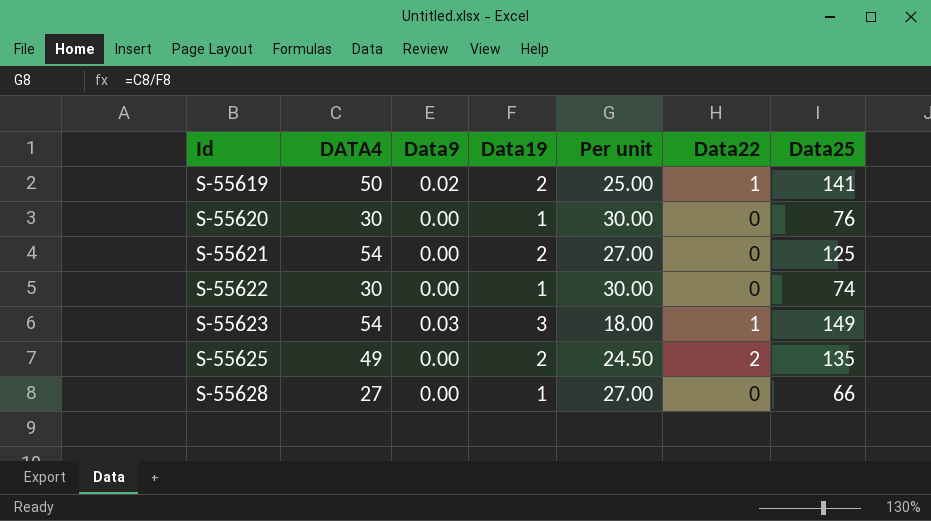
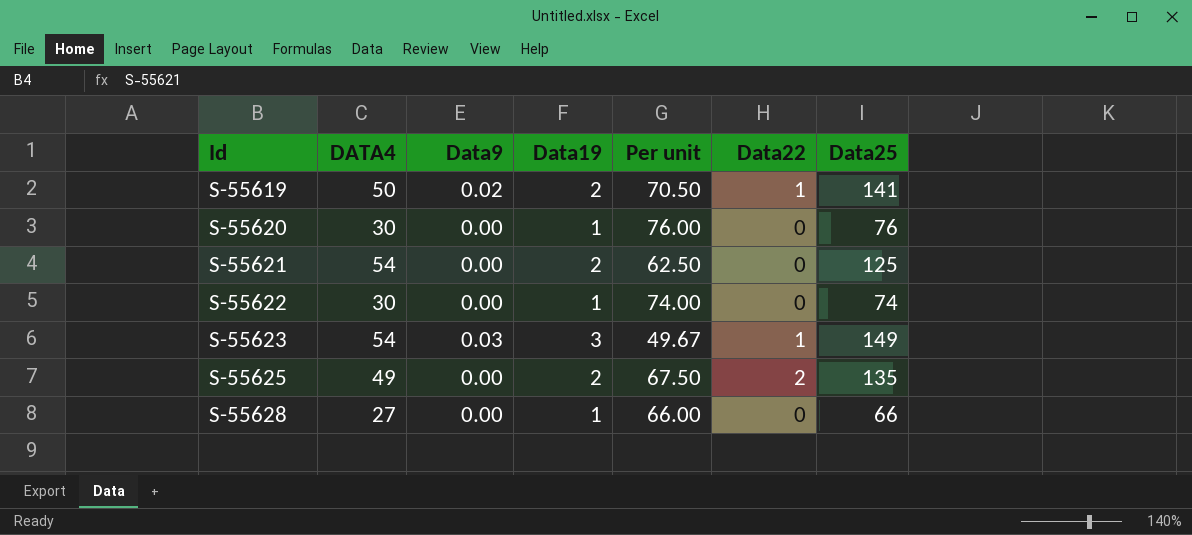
column Per unit | formula: [DATA4] / [Data19] -> [Data25] / [Data19]

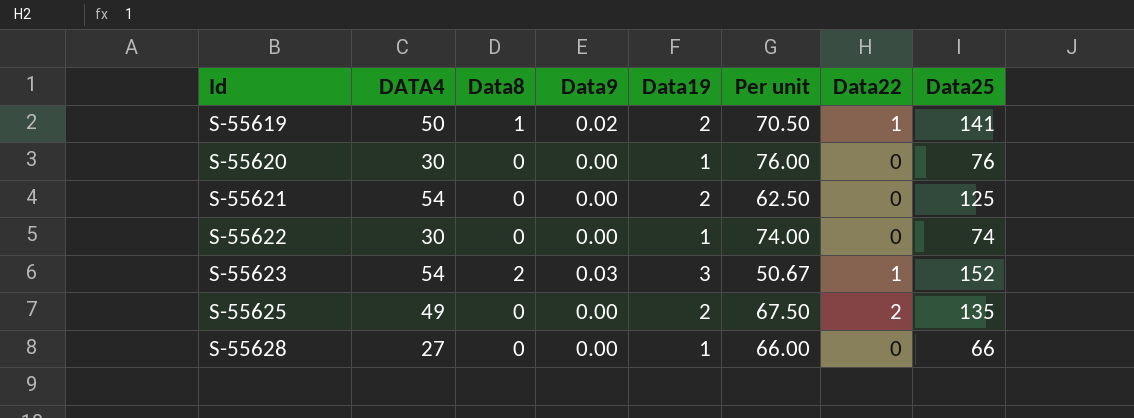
column Data8 | position: none -> 3
S-55623 | Per unit: 49.67 -> 50.67
S-55623 | Data25: 149 -> 152

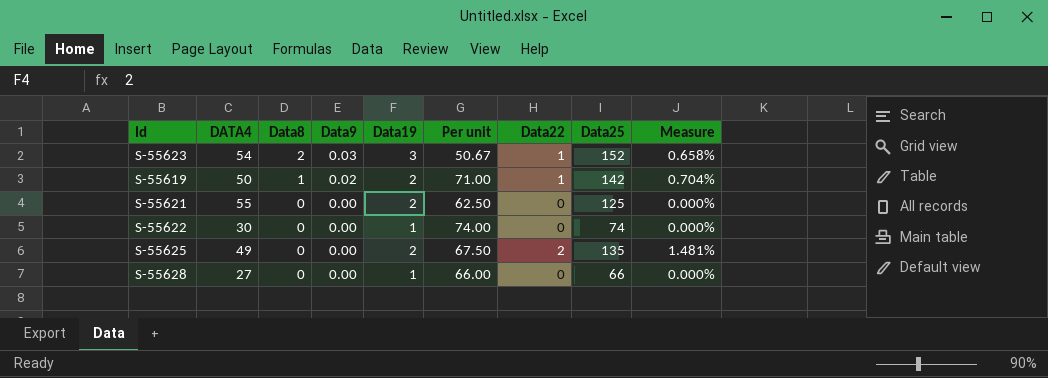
row order: Id ascending -> Data8 descending
column Measure | formula: none -> [Data22] / [Data25]
row S-55620: 30 | 0 | 0.00 | 1 | 76.00 | 0 | 76 -> none
S-55619 | Per unit: 70.50 -> 71.00
S-55619 | Data25: 141 -> 142
S-55621 | DATA4: 54 -> 55

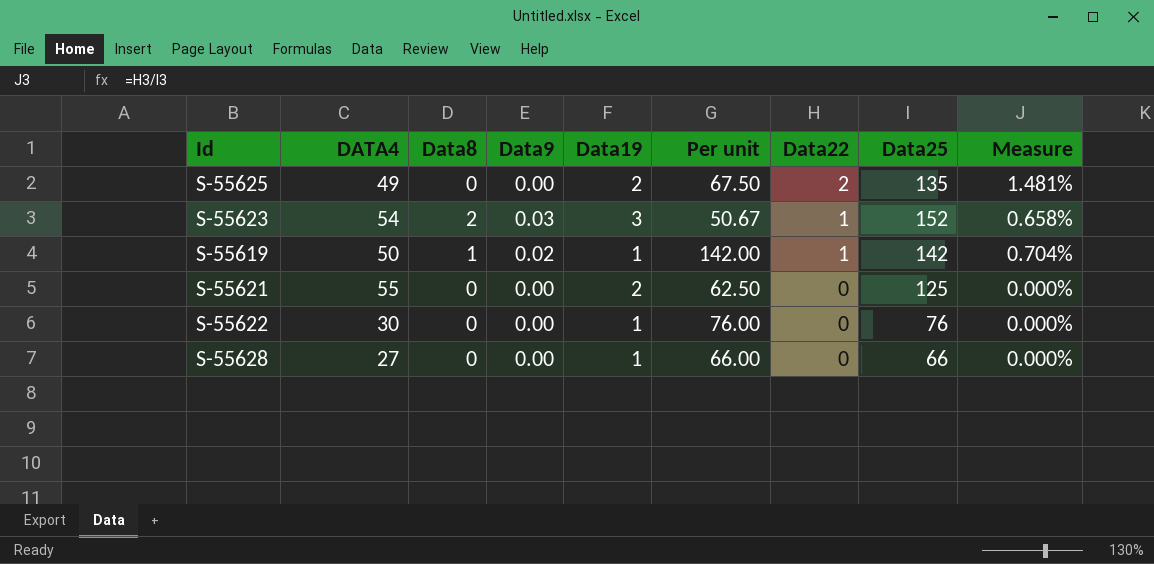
row order: Data8 descending -> Data22 descending
S-55619 | Data19: 2 -> 1
S-55619 | Per unit: 71.00 -> 142.00
S-55622 | Per unit: 74.00 -> 76.00
S-55622 | Data25: 74 -> 76

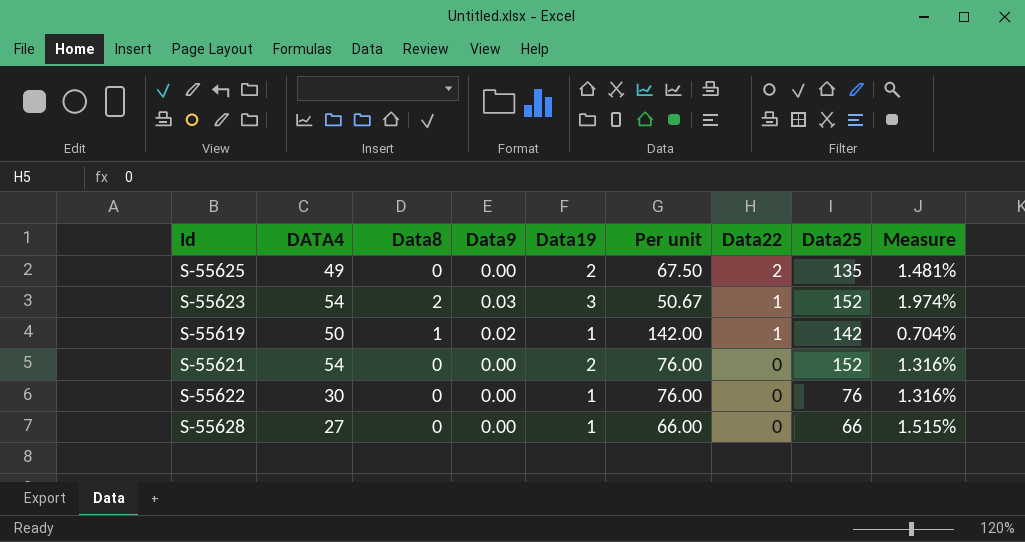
column Measure | formula: [Data22] / [Data25] -> [Data19] / [Data25]
S-55621 | DATA4: 55 -> 54
S-55621 | Per unit: 62.50 -> 76.00
S-55621 | Data25: 125 -> 152

